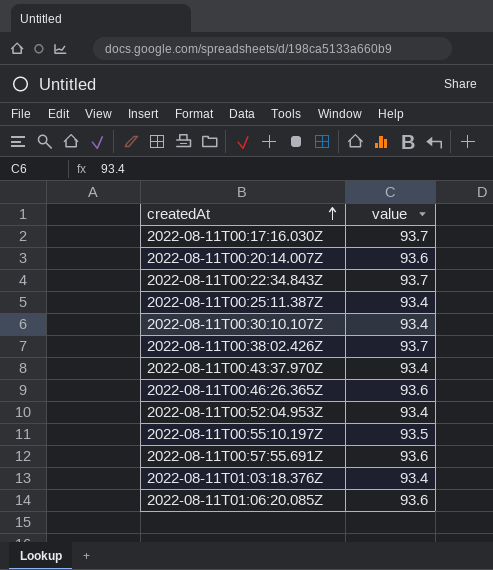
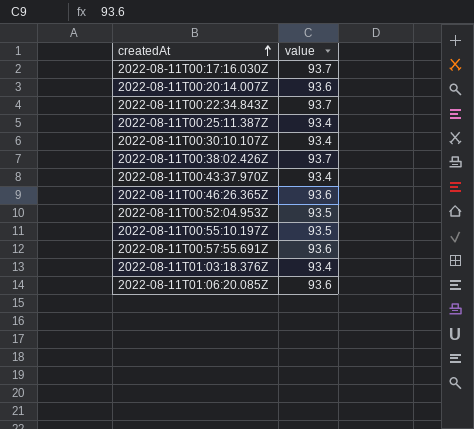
2022-08-11T00:52:04.953Z | value: 93.4 -> 93.5

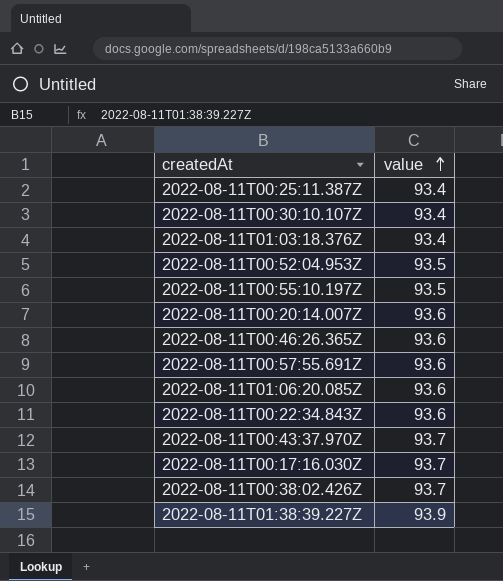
row order: createdAt ascending -> value ascending
2022-08-11T00:22:34.843Z | value: 93.7 -> 93.6
2022-08-11T00:43:37.970Z | value: 93.4 -> 93.7
row 2022-08-11T01:38:39.227Z: none -> 93.9

